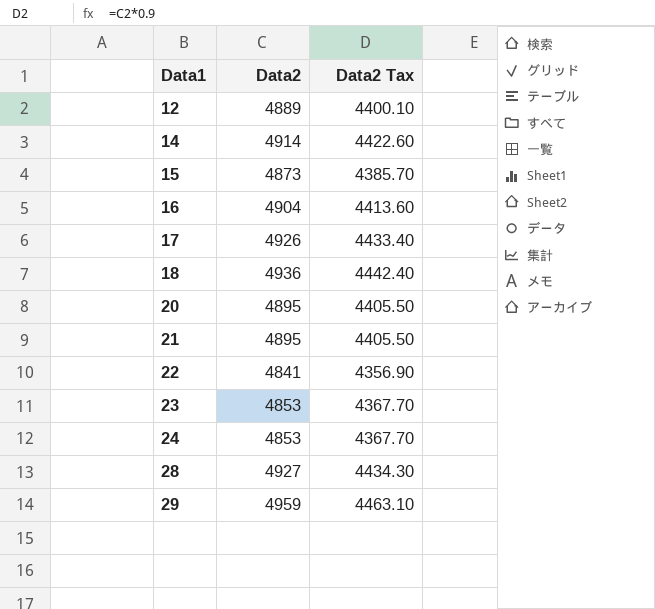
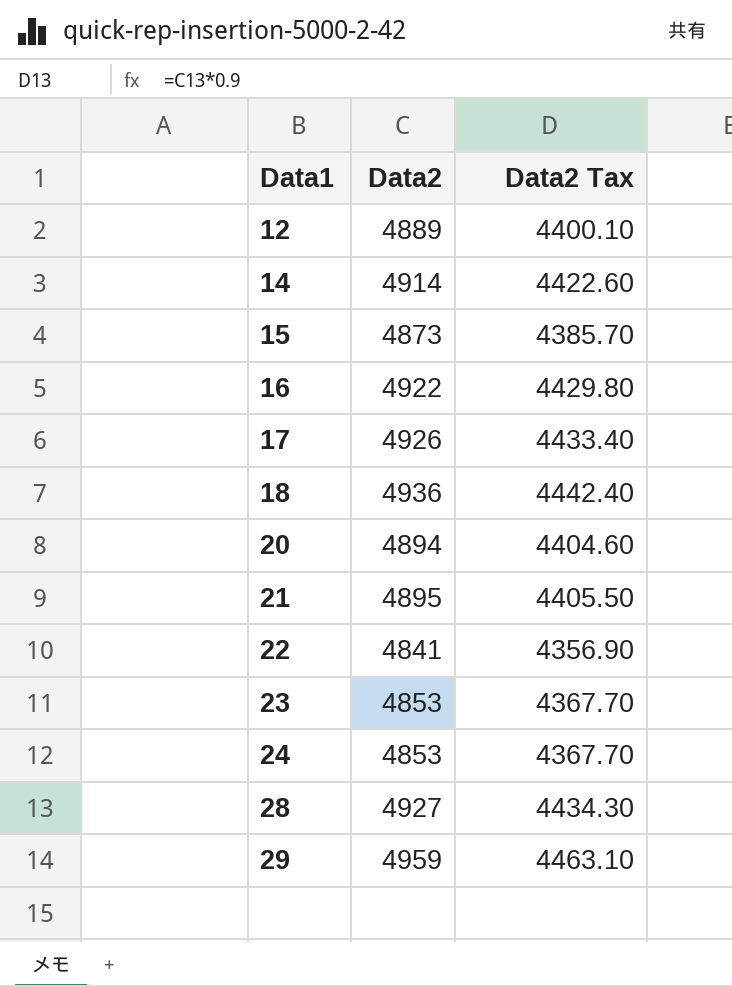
16 | Data2: 4904 -> 4922
16 | Data2 Tax: 4413.60 -> 4429.80
20 | Data2: 4895 -> 4894
20 | Data2 Tax: 4405.50 -> 4404.60

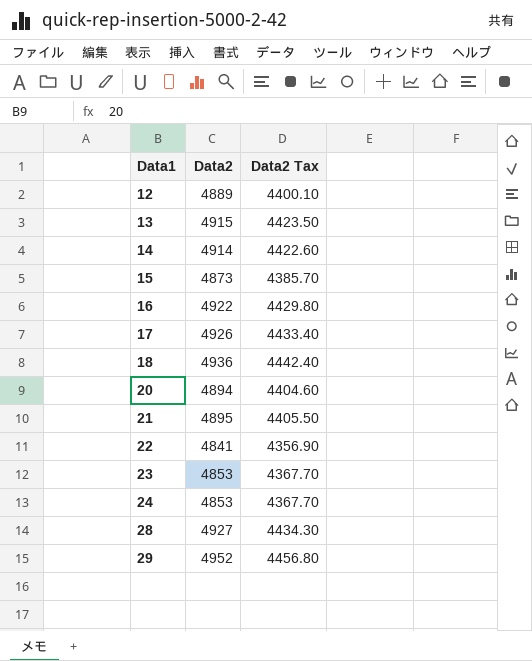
row 13: none -> 4915 | 4423.50
29 | Data2: 4959 -> 4952
29 | Data2 Tax: 4463.10 -> 4456.80

